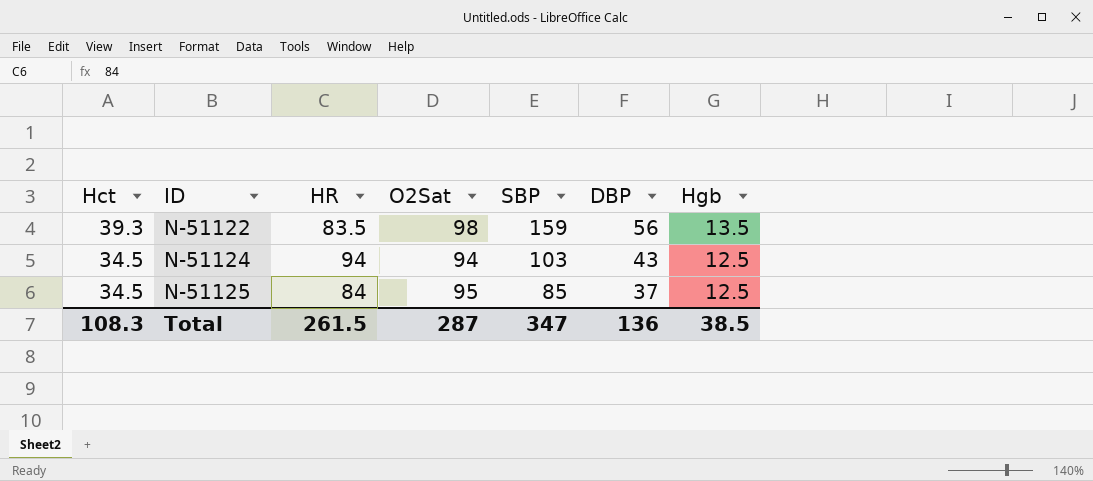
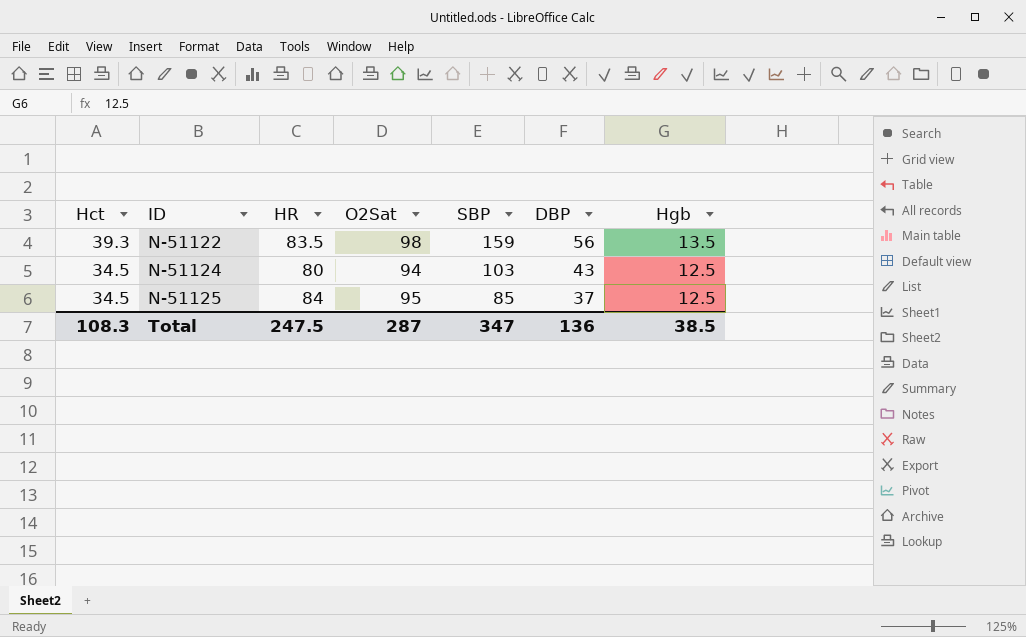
N-51124 | HR: 94 -> 80
Total | HR: 261.5 -> 247.5

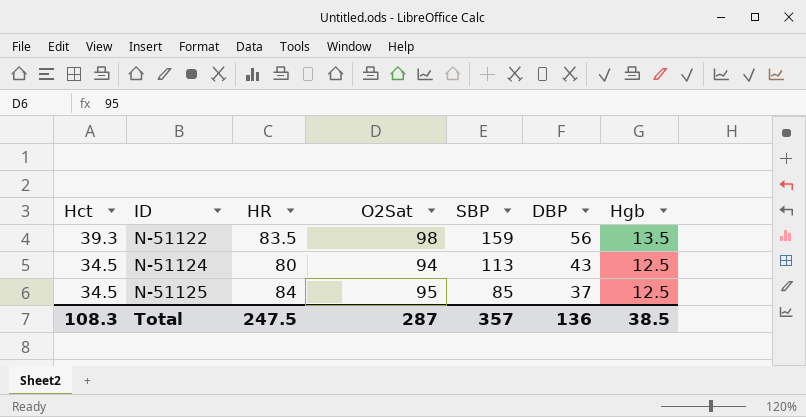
N-51124 | SBP: 103 -> 113
Total | SBP: 347 -> 357

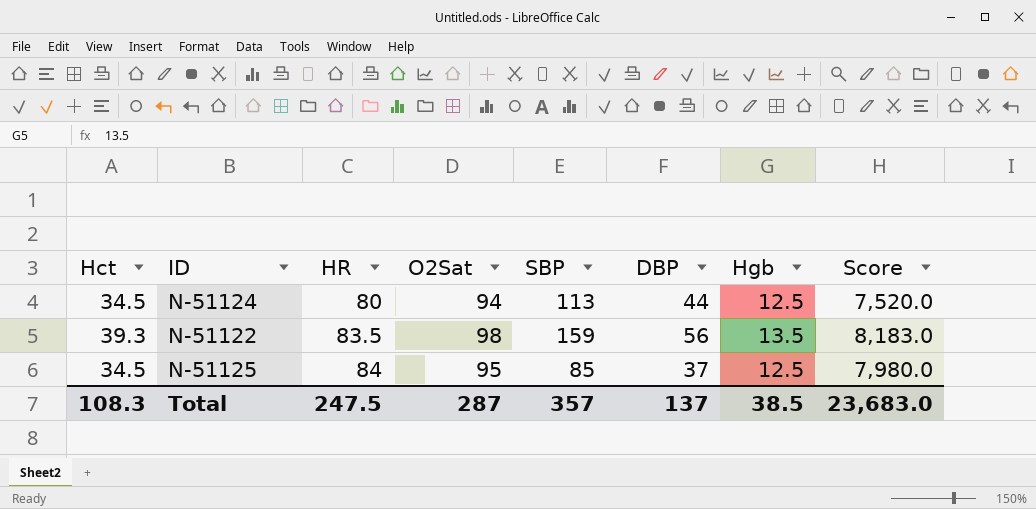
row order: Hct descending -> HR ascending
column Score | formula: none -> [HR] * [O2Sat]
N-51124 | DBP: 43 -> 44
Total | DBP: 136 -> 137

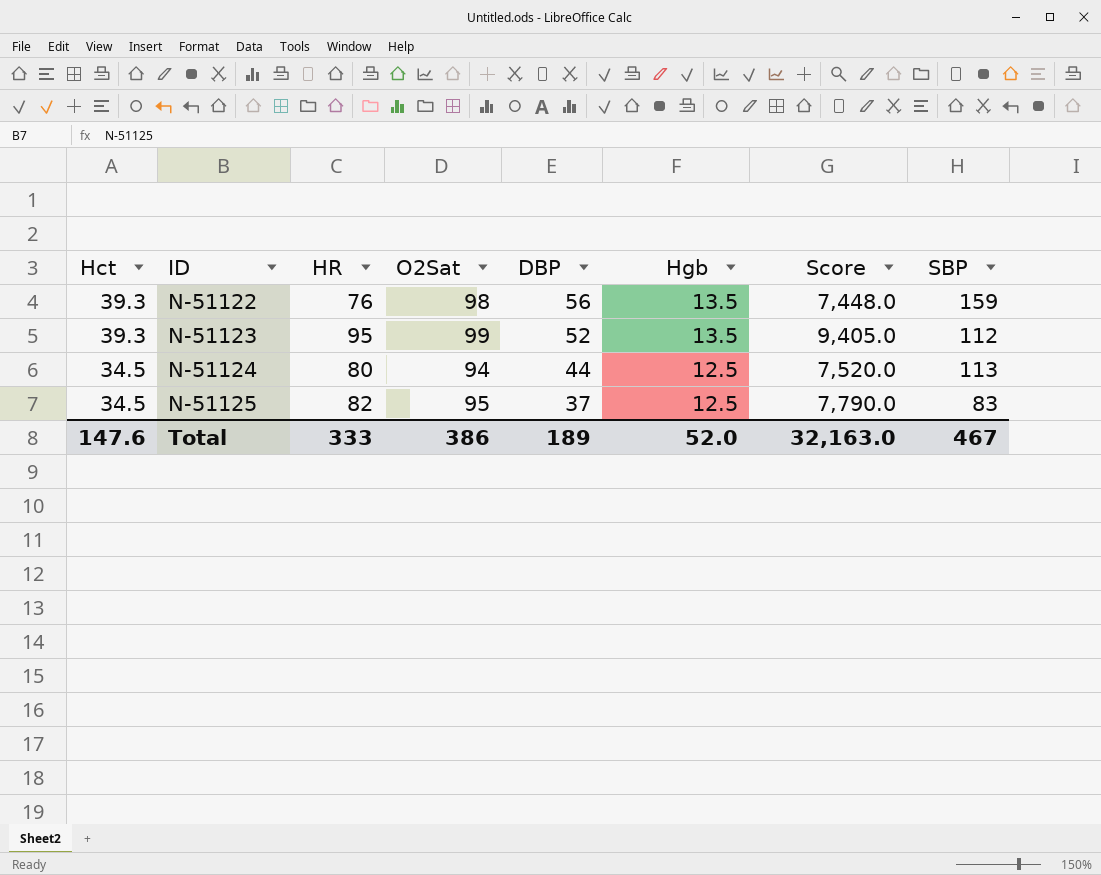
row order: HR ascending -> Hct descending
column SBP | position: 5 -> 8
N-51122 | HR: 83.5 -> 76
N-51122 | Score: 8,183.0 -> 7,448.0
row N-51123: none -> 39.3 | 95 | 99 | 52 | 13.5 | 9,405.0 | 112
N-51125 | HR: 84 -> 82
N-51125 | Score: 7,980.0 -> 7,790.0
N-51125 | SBP: 85 -> 83
Total | Hct: 108.3 -> 147.6
Total | HR: 247.5 -> 333
Total | O2Sat: 287 -> 386
Total | DBP: 137 -> 189
Total | Hgb: 38.5 -> 52.0
Total | Score: 23,683.0 -> 32,163.0
Total | SBP: 357 -> 467

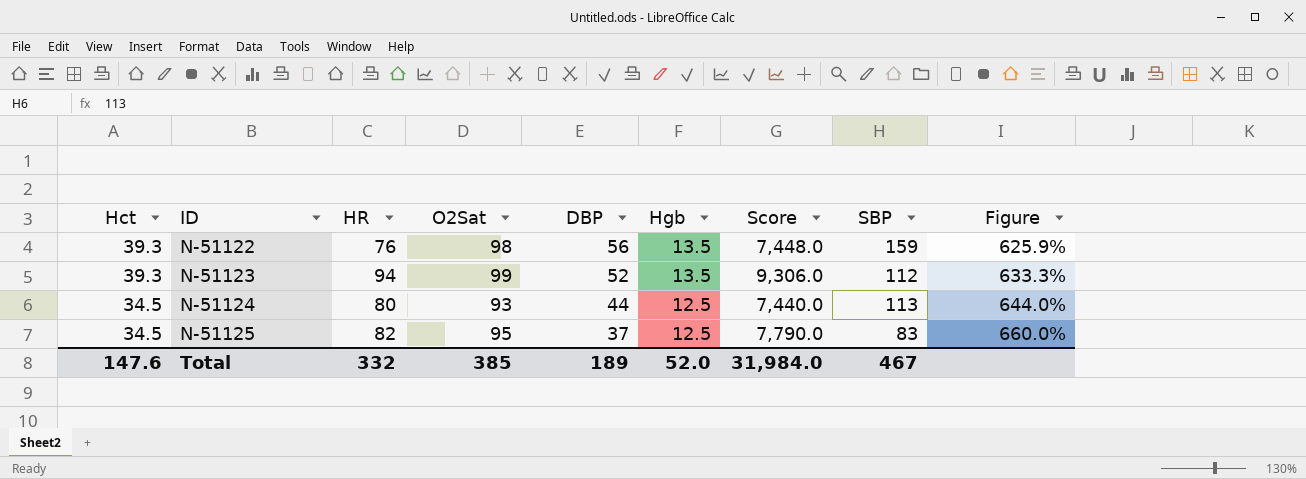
column Figure | formula: none -> ([O2Sat] - [Hgb]) / [Hgb]
N-51123 | HR: 95 -> 94
N-51123 | Score: 9,405.0 -> 9,306.0
N-51124 | O2Sat: 94 -> 93
N-51124 | Score: 7,520.0 -> 7,440.0
Total | HR: 333 -> 332
Total | O2Sat: 386 -> 385
Total | Score: 32,163.0 -> 31,984.0

